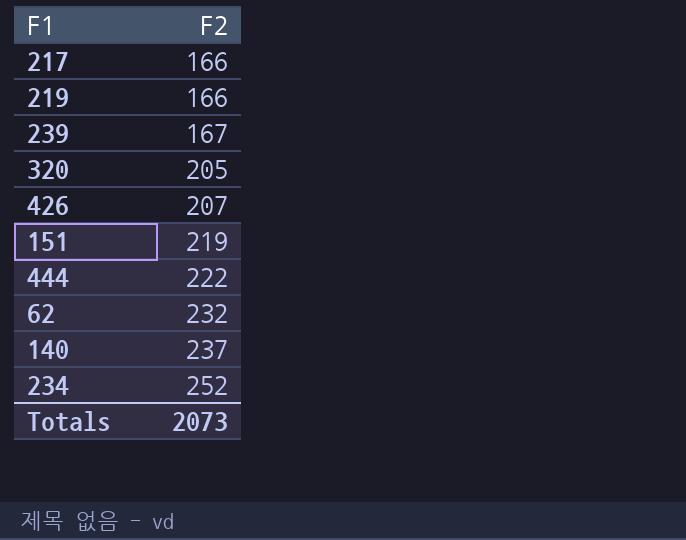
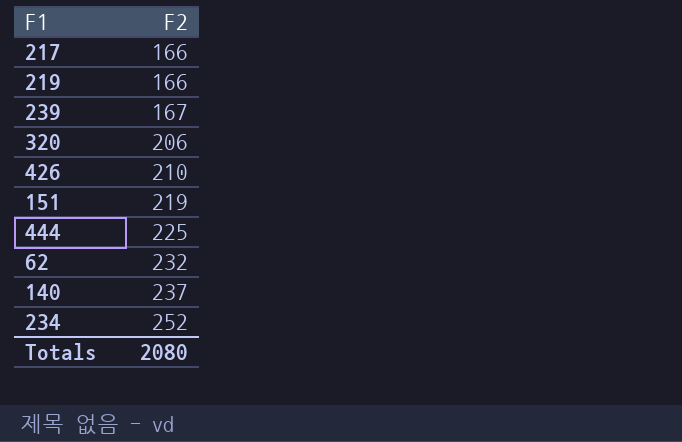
320 | F2: 205 -> 206
426 | F2: 207 -> 210
444 | F2: 222 -> 225
Totals | F2: 2073 -> 2080

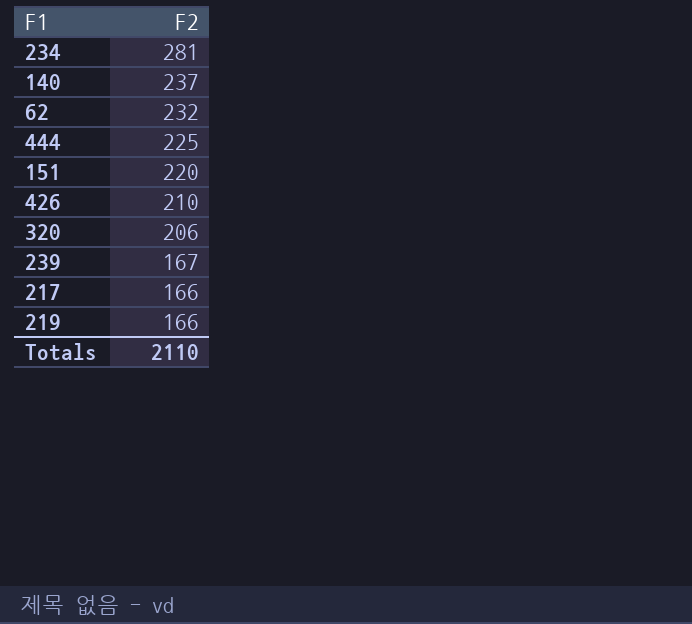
row order: F2 ascending -> F2 descending
234 | F2: 252 -> 281
151 | F2: 219 -> 220
Totals | F2: 2080 -> 2110

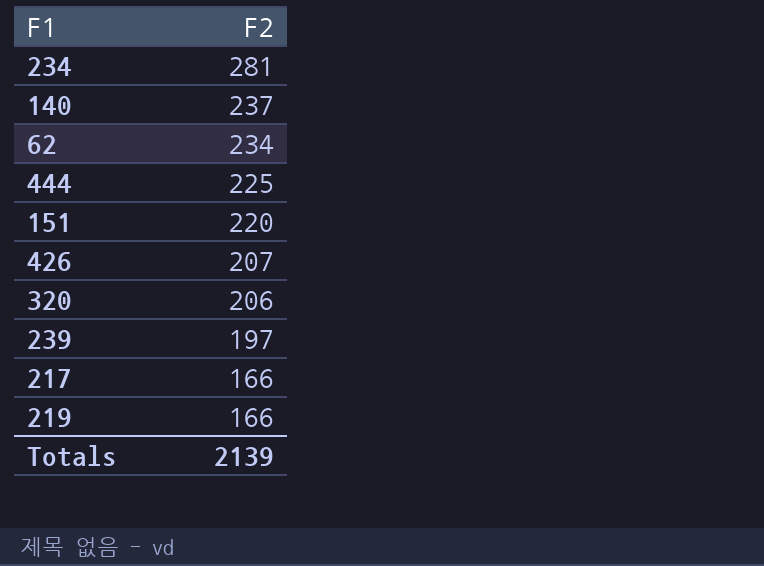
62 | F2: 232 -> 234
426 | F2: 210 -> 207
239 | F2: 167 -> 197
Totals | F2: 2110 -> 2139

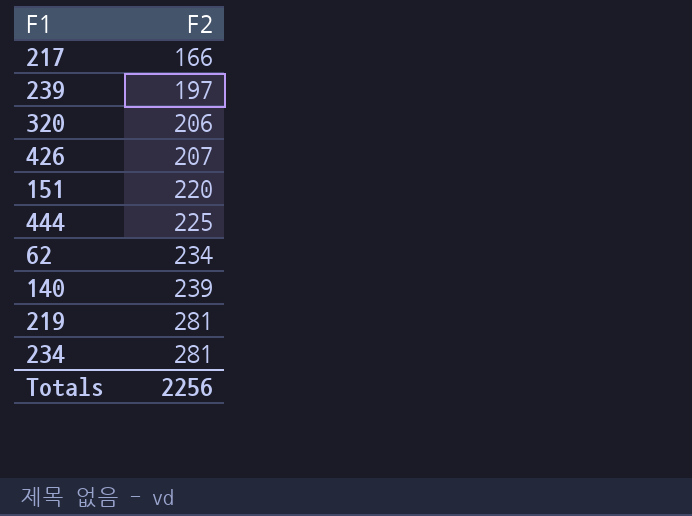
row order: F2 descending -> F2 ascending
140 | F2: 237 -> 239
219 | F2: 166 -> 281
Totals | F2: 2139 -> 2256

